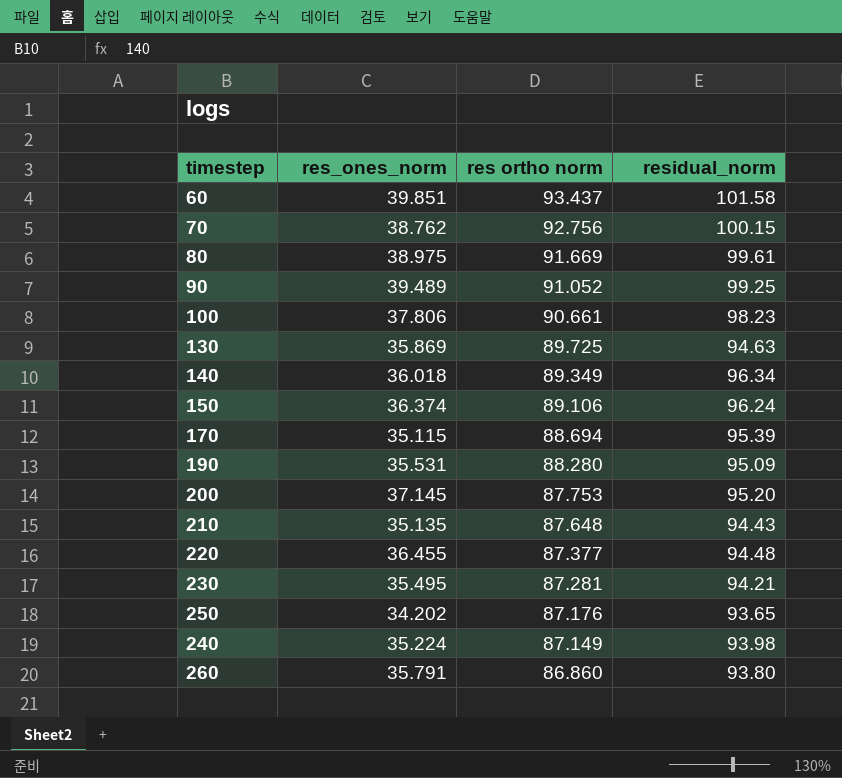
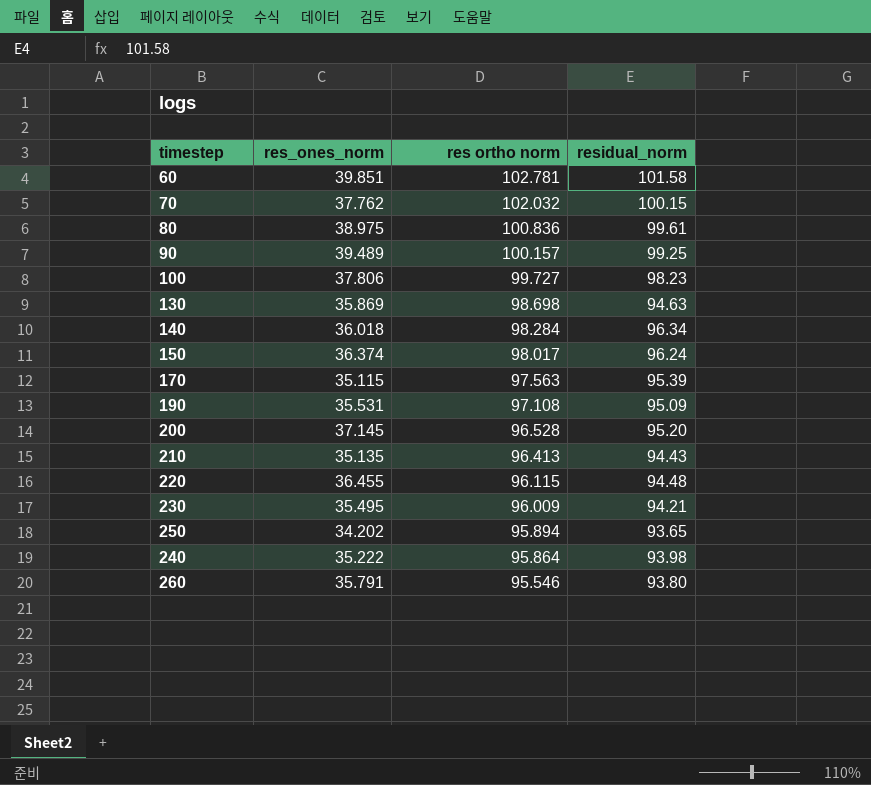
60 | res ortho norm: 93.437 -> 102.781
70 | res_ones_norm: 38.762 -> 37.762
70 | res ortho norm: 92.756 -> 102.032
80 | res ortho norm: 91.669 -> 100.836
90 | res ortho norm: 91.052 -> 100.157
100 | res ortho norm: 90.661 -> 99.727
130 | res ortho norm: 89.725 -> 98.698
140 | res ortho norm: 89.349 -> 98.284
150 | res ortho norm: 89.106 -> 98.017
170 | res ortho norm: 88.694 -> 97.563
190 | res ortho norm: 88.280 -> 97.108
200 | res ortho norm: 87.753 -> 96.528
210 | res ortho norm: 87.648 -> 96.413
220 | res ortho norm: 87.377 -> 96.115
230 | res ortho norm: 87.281 -> 96.009
250 | res ortho norm: 87.176 -> 95.894
240 | res_ones_norm: 35.224 -> 35.222
240 | res ortho norm: 87.149 -> 95.864
260 | res ortho norm: 86.860 -> 95.546

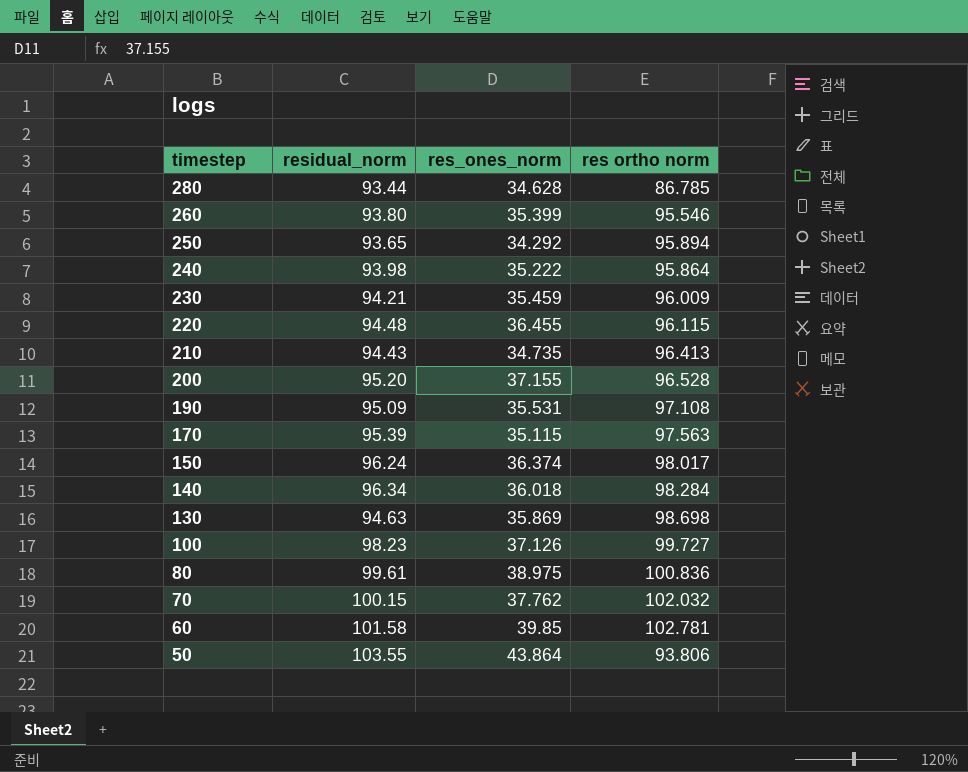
row order: res ortho norm descending -> timestep descending
column residual_norm | position: 4 -> 2
row 90: 39.489 | 100.157 | 99.25 -> none
row 280: none -> 93.44 | 34.628 | 86.785
260 | res_ones_norm: 35.791 -> 35.399
250 | res_ones_norm: 34.202 -> 34.292
230 | res_ones_norm: 35.495 -> 35.459
210 | res_ones_norm: 35.135 -> 34.735
200 | res_ones_norm: 37.145 -> 37.155
100 | res_ones_norm: 37.806 -> 37.126
60 | res_ones_norm: 39.851 -> 39.85
row 50: none -> 103.55 | 43.864 | 93.806

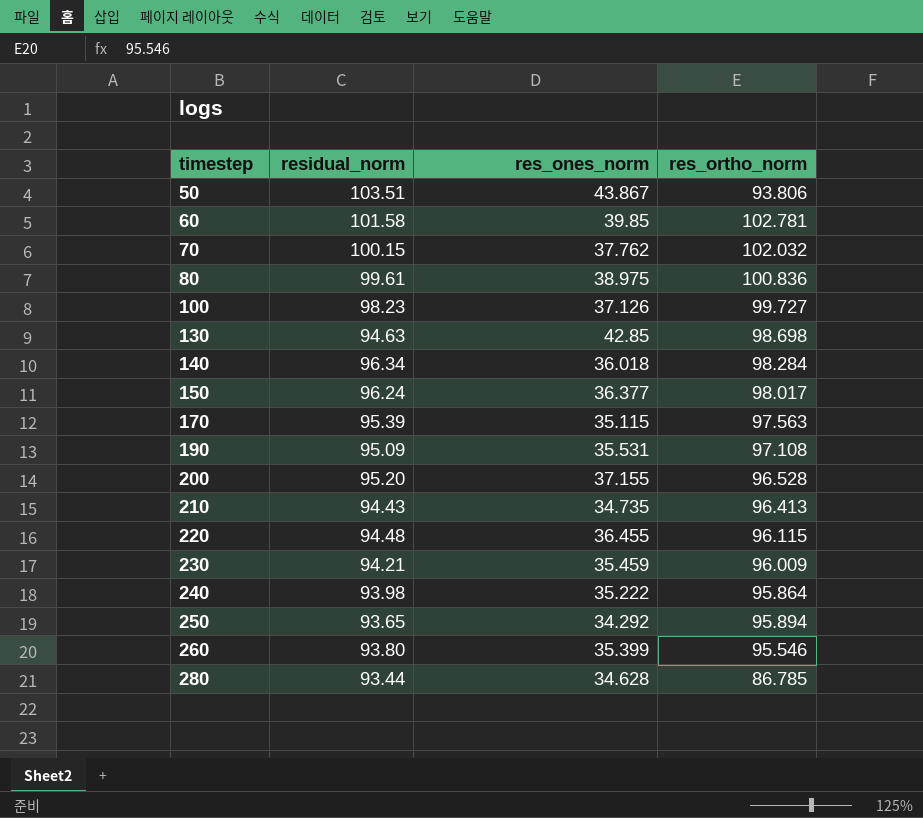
row order: timestep descending -> timestep ascending
column name: res ortho norm -> res_ortho_norm
50 | residual_norm: 103.55 -> 103.51
50 | res_ones_norm: 43.864 -> 43.867
130 | res_ones_norm: 35.869 -> 42.85
150 | res_ones_norm: 36.374 -> 36.377

